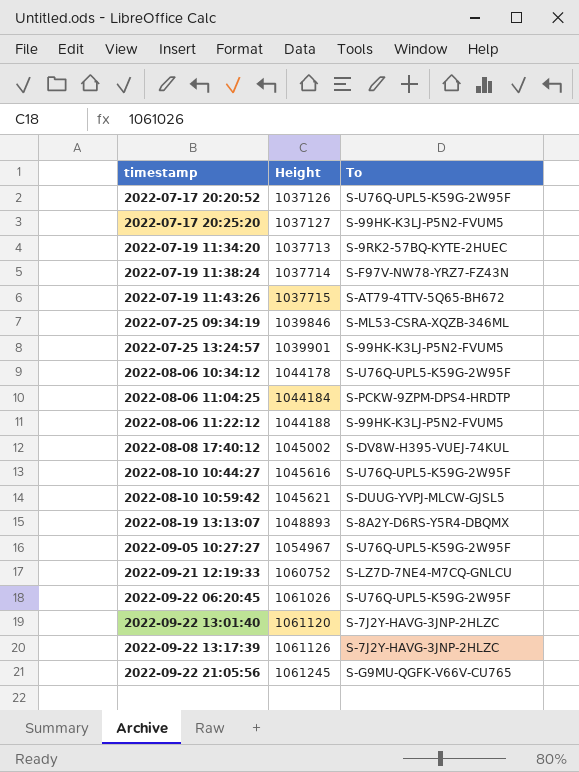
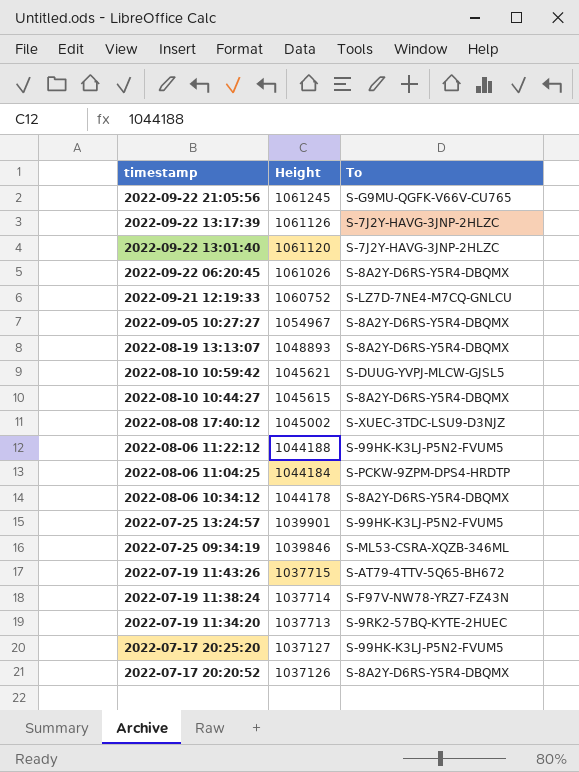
row order: timestamp ascending -> timestamp descending
2022-09-22 06:20:45 | To: S-U76Q-UPL5-K59G-2W95F -> S-8A2Y-D6RS-Y5R4-DBQMX
2022-09-05 10:27:27 | To: S-U76Q-UPL5-K59G-2W95F -> S-8A2Y-D6RS-Y5R4-DBQMX
2022-08-10 10:44:27 | Height: 1045616 -> 1045615
2022-08-10 10:44:27 | To: S-U76Q-UPL5-K59G-2W95F -> S-8A2Y-D6RS-Y5R4-DBQMX
2022-08-08 17:40:12 | To: S-DV8W-H395-VUEJ-74KUL -> S-XUEC-3TDC-LSU9-D3NJZ
2022-08-06 10:34:12 | To: S-U76Q-UPL5-K59G-2W95F -> S-8A2Y-D6RS-Y5R4-DBQMX
2022-07-17 20:20:52 | To: S-U76Q-UPL5-K59G-2W95F -> S-8A2Y-D6RS-Y5R4-DBQMX

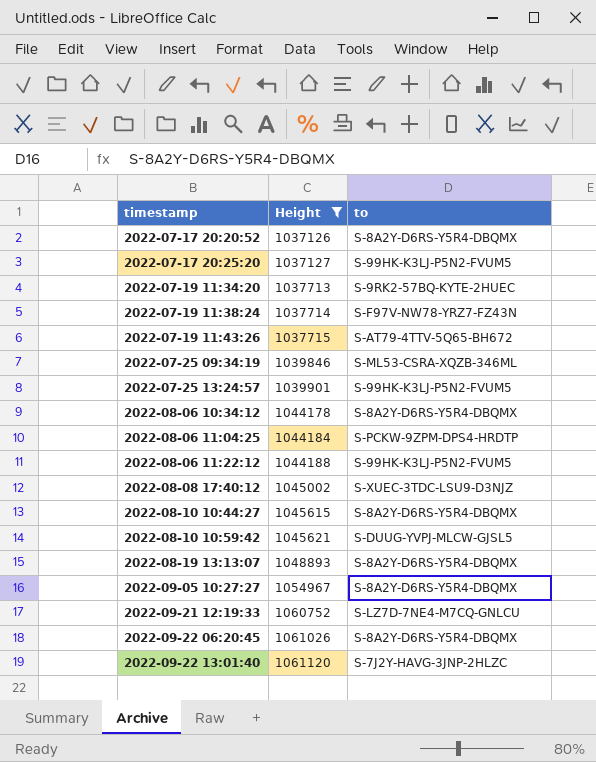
filter: none -> Height <= 1061120
row order: timestamp descending -> timestamp ascending
column name: To -> to

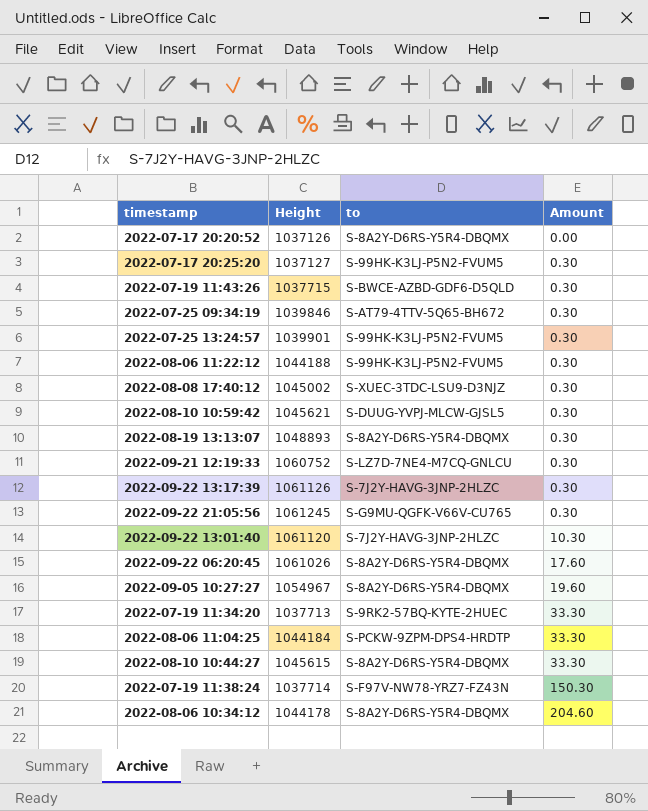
filter: Height <= 1061120 -> none
row order: timestamp ascending -> Amount ascending
column Amount | position: none -> 4
2022-07-19 11:43:26 | to: S-AT79-4TTV-5Q65-BH672 -> S-BWCE-AZBD-GDF6-D5QLD
2022-07-25 09:34:19 | to: S-ML53-CSRA-XQZB-346ML -> S-AT79-4TTV-5Q65-BH672

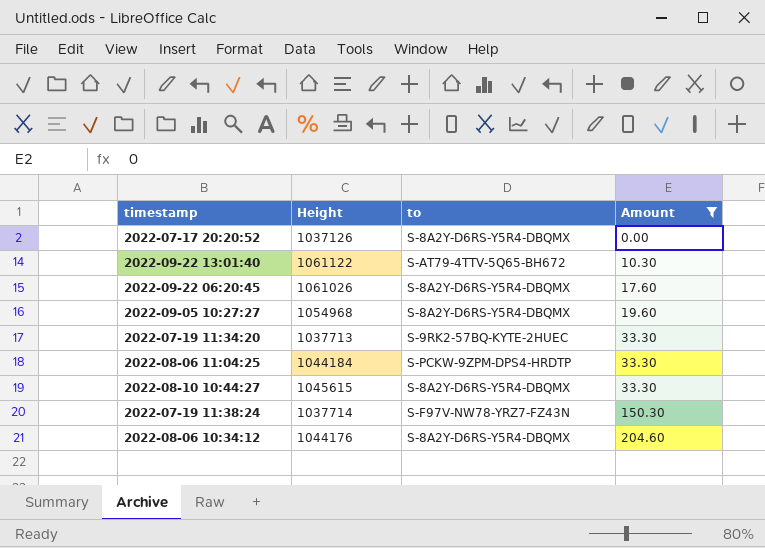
filter: none -> Amount != 0.30
2022-09-22 13:01:40 | Height: 1061120 -> 1061122
2022-09-22 13:01:40 | to: S-7J2Y-HAVG-3JNP-2HLZC -> S-AT79-4TTV-5Q65-BH672
2022-09-05 10:27:27 | Height: 1054967 -> 1054968
2022-08-06 10:34:12 | Height: 1044178 -> 1044176

